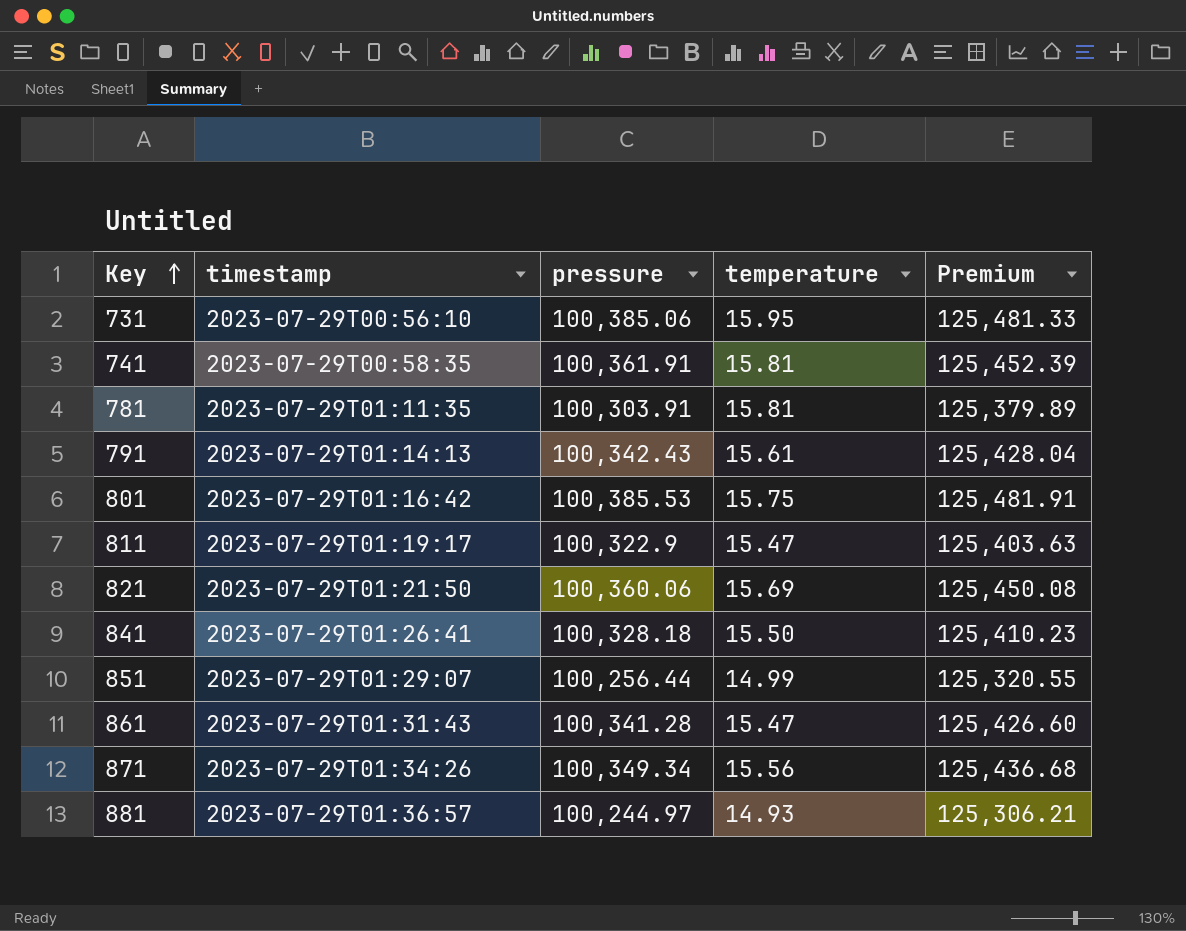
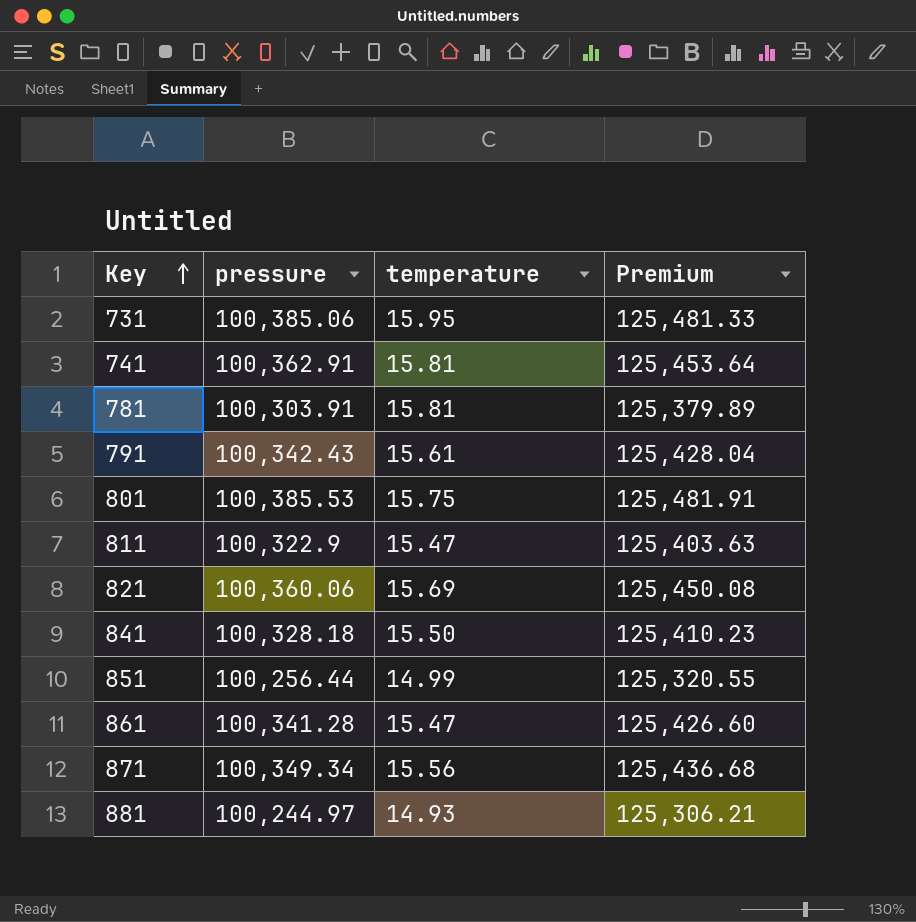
column timestamp | position: 2 -> none
741 | pressure: 100,361.91 -> 100,362.91
741 | Premium: 125,452.39 -> 125,453.64

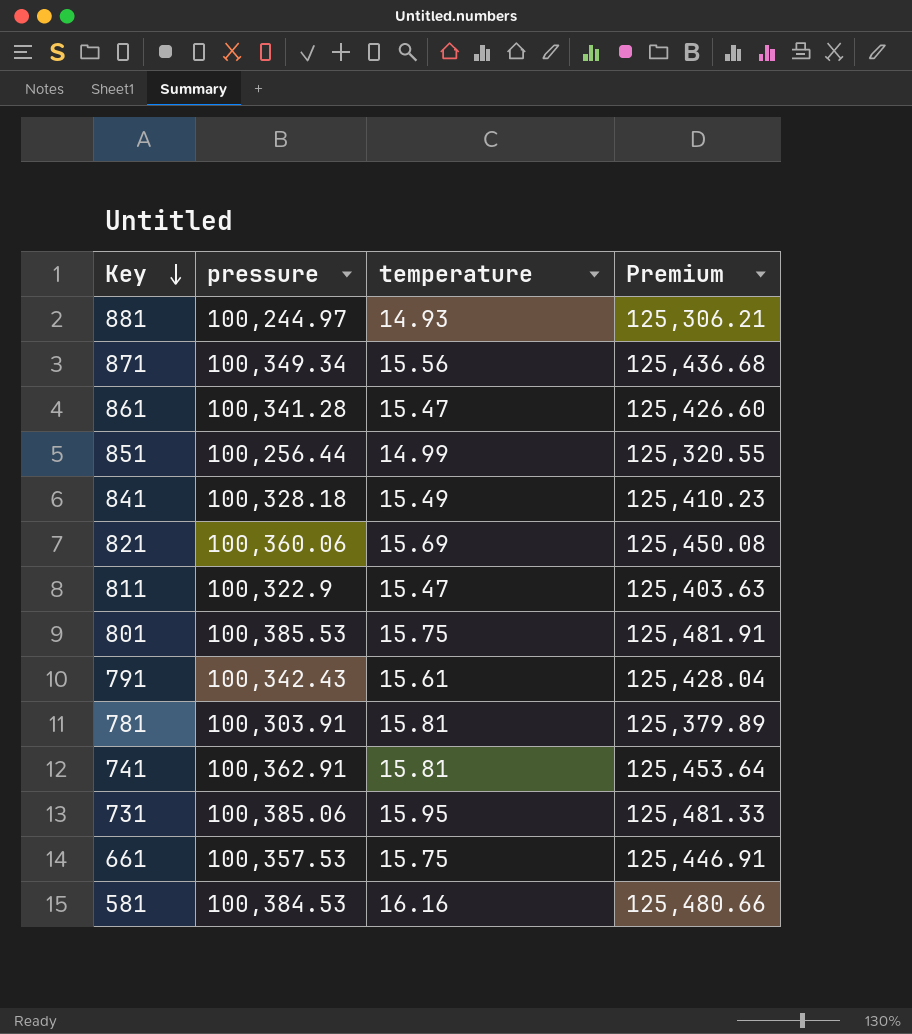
row order: Key ascending -> Key descending
841 | temperature: 15.50 -> 15.49
row 661: none -> 100,357.53 | 15.75 | 125,446.91
row 581: none -> 100,384.53 | 16.16 | 125,480.66

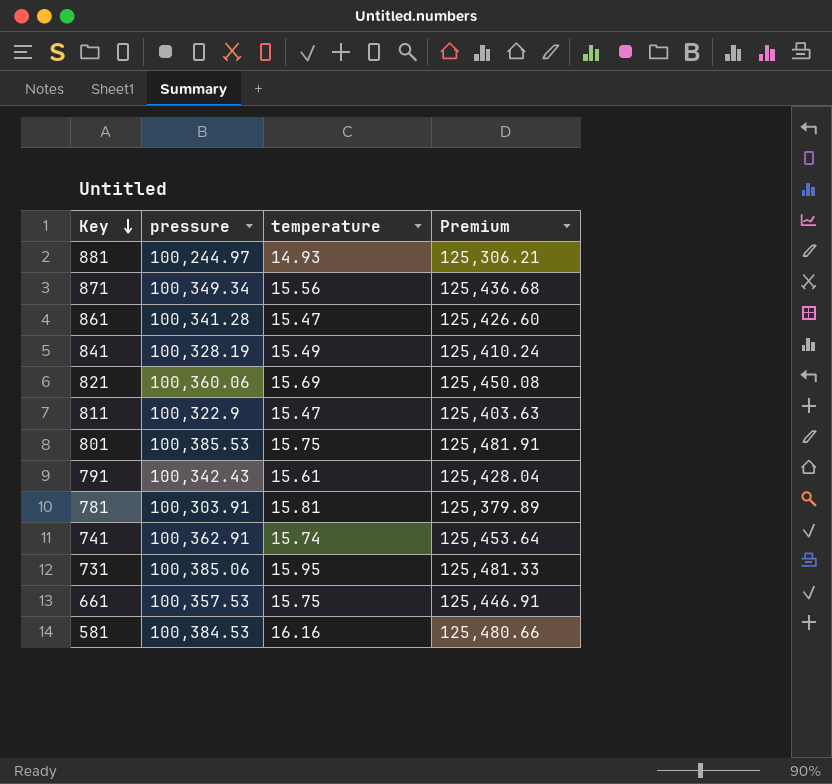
row 851: 100,256.44 | 14.99 | 125,320.55 -> none
841 | pressure: 100,328.18 -> 100,328.19
841 | Premium: 125,410.23 -> 125,410.24
741 | temperature: 15.81 -> 15.74

